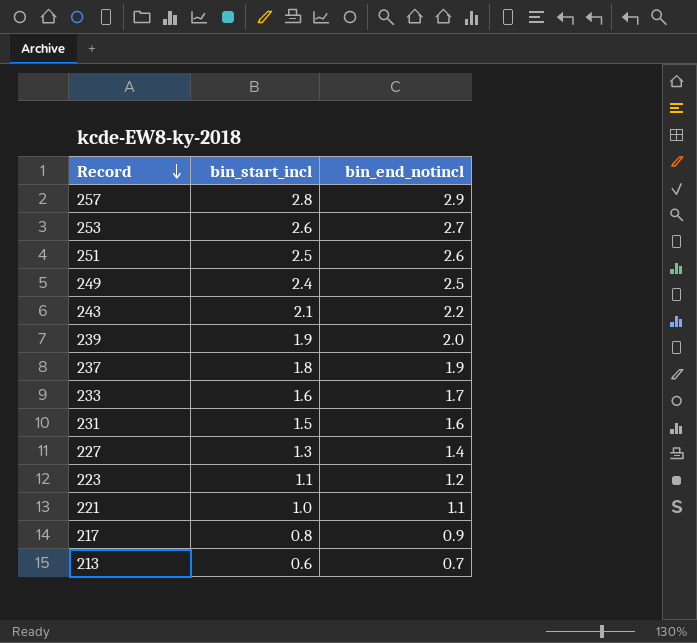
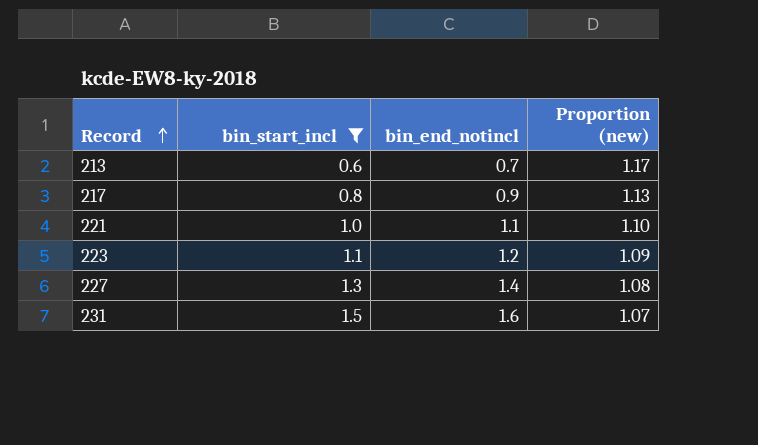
filter: none -> bin_start_incl <= 1.5
row order: Record descending -> Record ascending
column Proportion (new) | formula: none -> [bin_end_notincl] / [bin_start_incl]

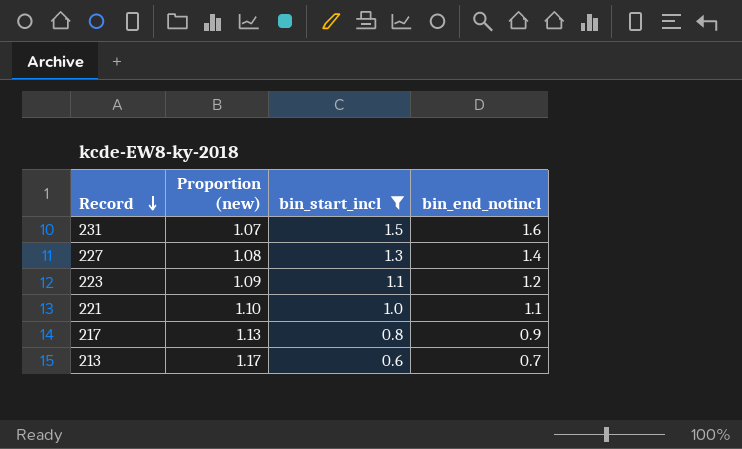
row order: Record ascending -> Record descending
column Proportion (new) | position: 4 -> 2

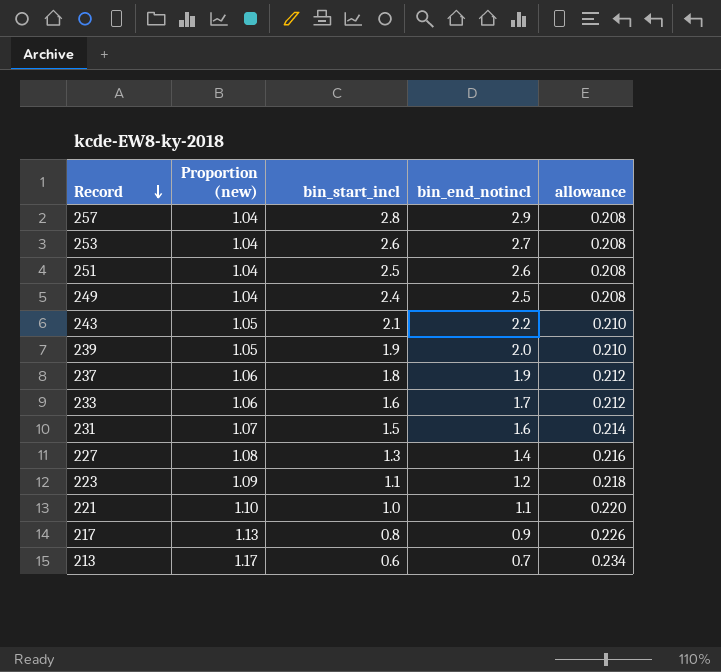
filter: bin_start_incl <= 1.5 -> none
column allowance | formula: none -> [Proportion (new)] * 0.2

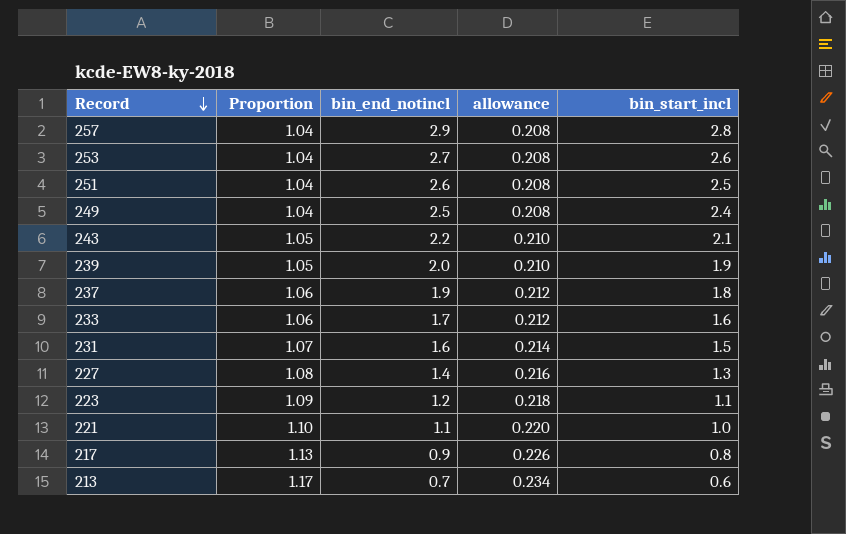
column name: Proportion (new) -> Proportion
column bin_start_incl | position: 3 -> 5

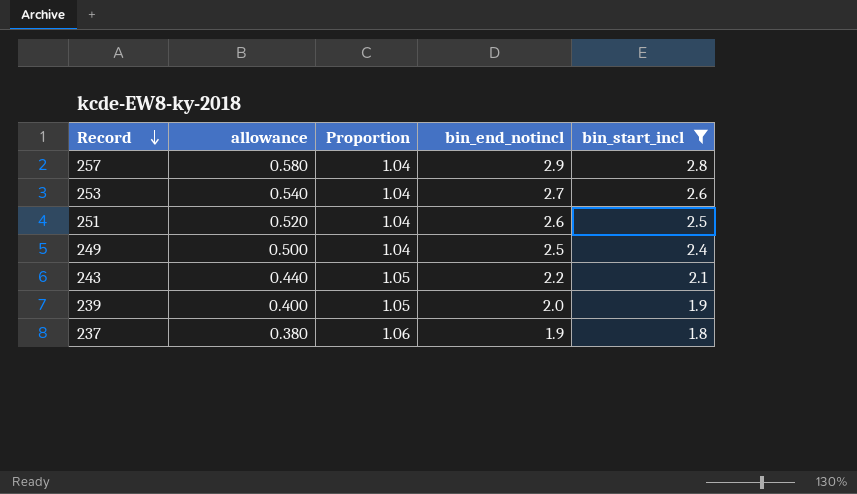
filter: none -> bin_start_incl >= 1.8
column allowance | formula: [Proportion] * 0.2 -> [bin_end_notincl] * 0.2
column allowance | position: 4 -> 2

